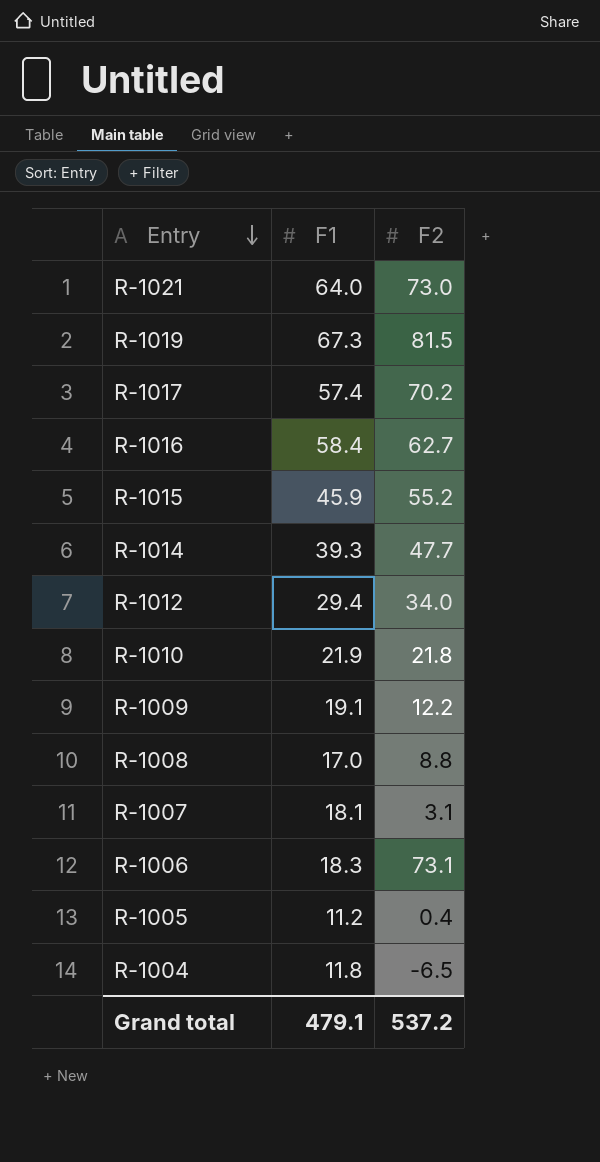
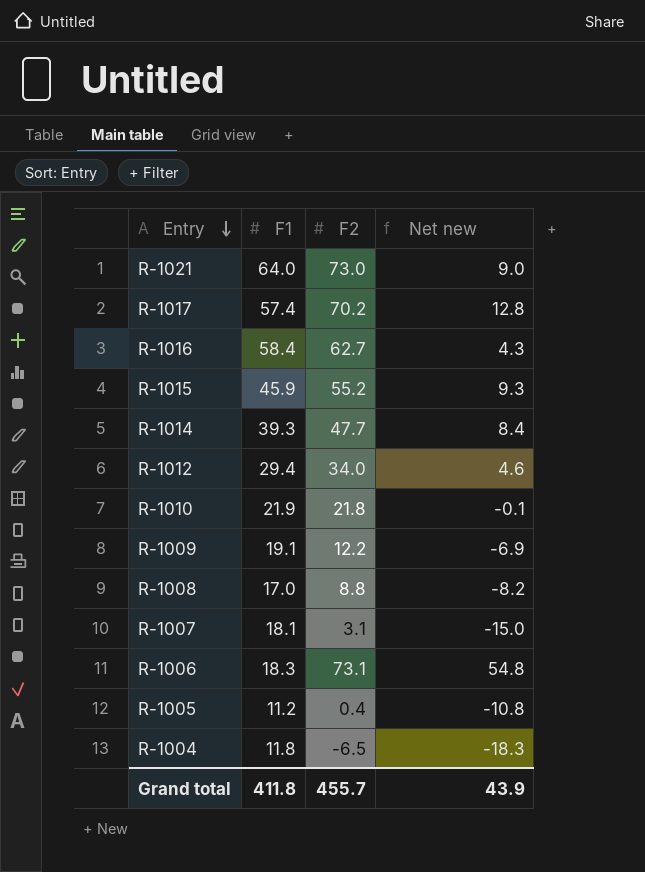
column Net new | formula: none -> [F2] - [F1]
row R-1019: 67.3 | 81.5 -> none
Grand total | F1: 479.1 -> 411.8
Grand total | F2: 537.2 -> 455.7

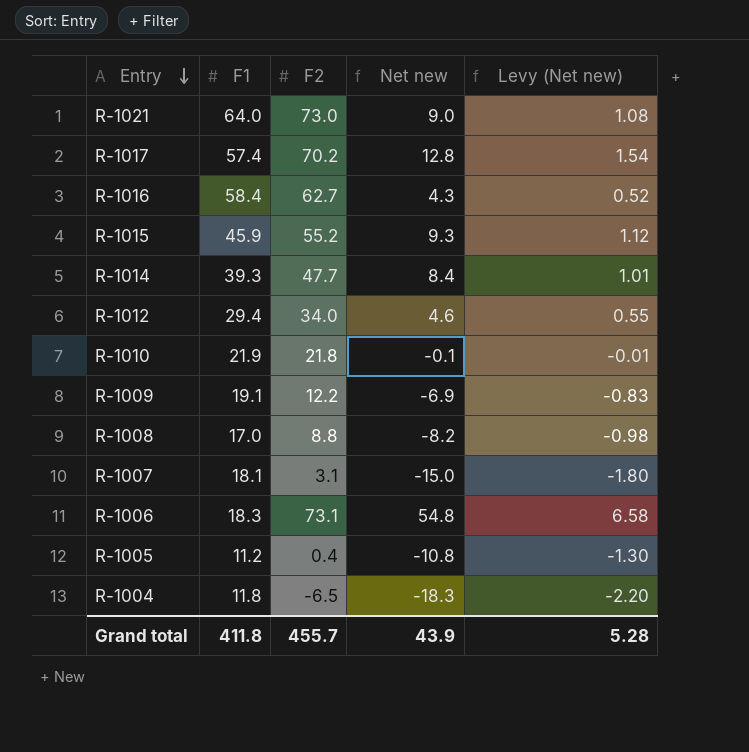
column Levy (Net new) | formula: none -> [Net new] * 0.12

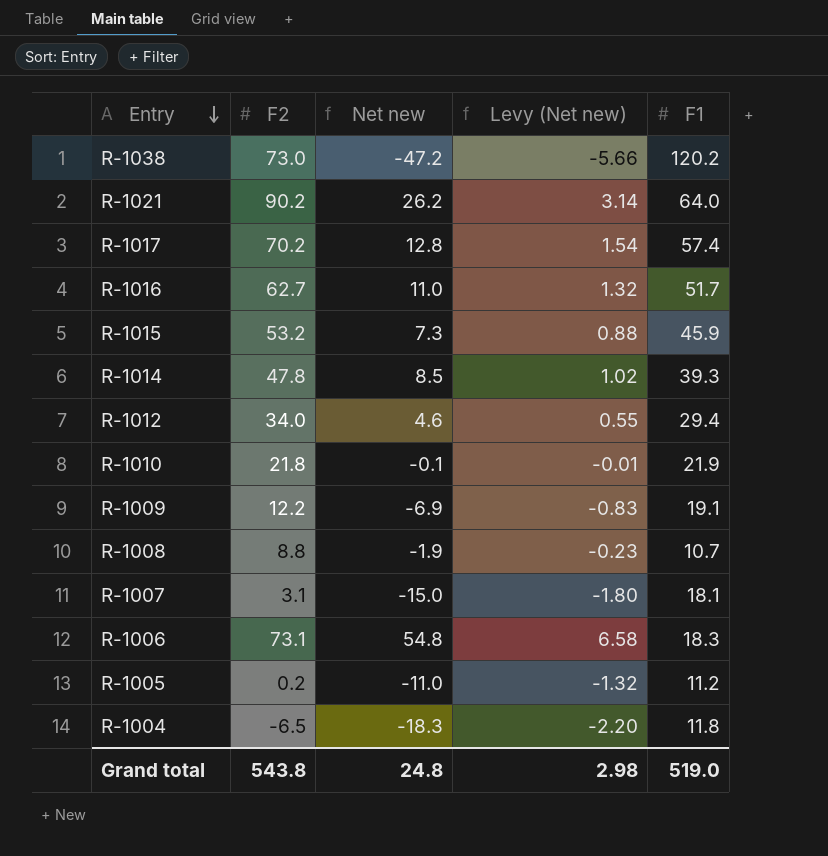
column F1 | position: 2 -> 5
row R-1038: none -> 73.0 | -47.2 | -5.66 | 120.2
R-1021 | F2: 73.0 -> 90.2
R-1021 | Net new: 9.0 -> 26.2
R-1021 | Levy (Net new): 1.08 -> 3.14
R-1016 | Net new: 4.3 -> 11.0
R-1016 | Levy (Net new): 0.52 -> 1.32
R-1016 | F1: 58.4 -> 51.7
R-1015 | F2: 55.2 -> 53.2
R-1015 | Net new: 9.3 -> 7.3
R-1015 | Levy (Net new): 1.12 -> 0.88
R-1014 | F2: 47.7 -> 47.8
R-1014 | Net new: 8.4 -> 8.5
R-1014 | Levy (Net new): 1.01 -> 1.02
R-1008 | Net new: -8.2 -> -1.9
R-1008 | Levy (Net new): -0.98 -> -0.23
R-1008 | F1: 17.0 -> 10.7
R-1005 | F2: 0.4 -> 0.2
R-1005 | Net new: -10.8 -> -11.0
R-1005 | Levy (Net new): -1.30 -> -1.32
Grand total | F2: 455.7 -> 543.8
Grand total | Net new: 43.9 -> 24.8
Grand total | Levy (Net new): 5.28 -> 2.98
Grand total | F1: 411.8 -> 519.0

